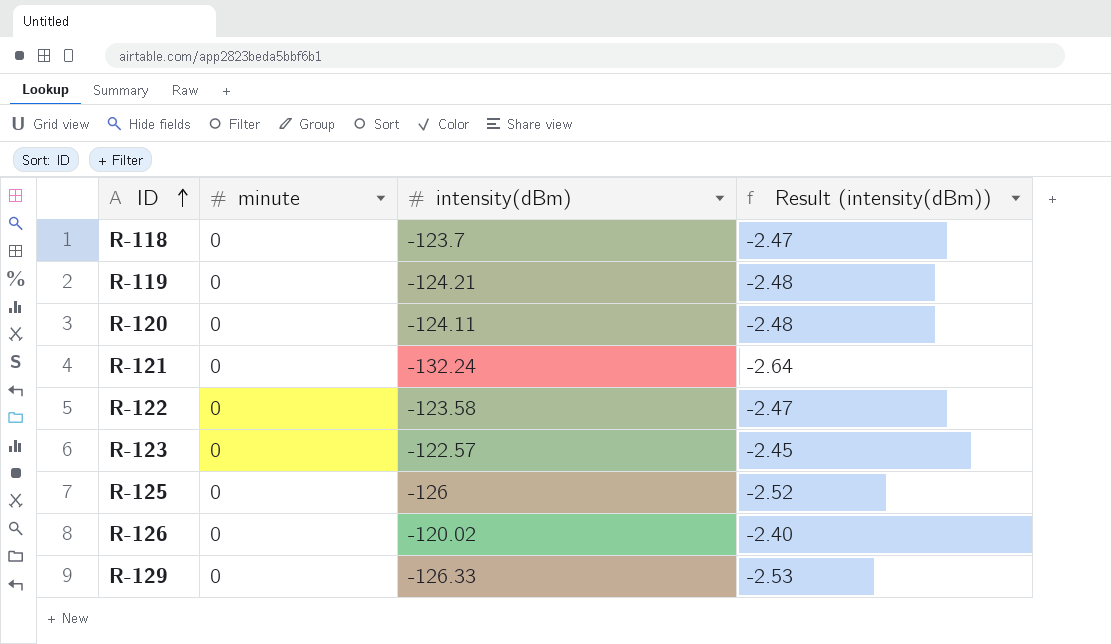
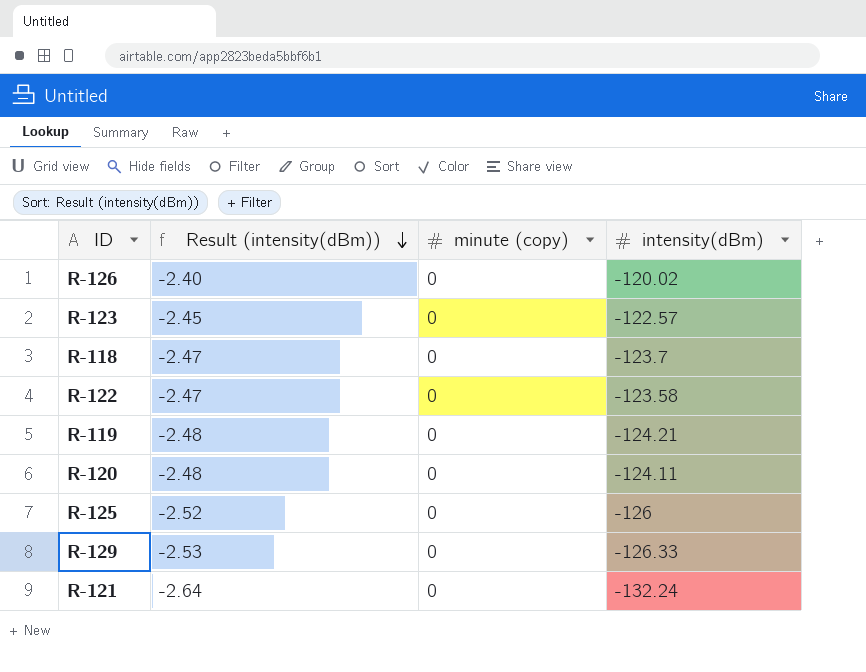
row order: ID ascending -> Result (intensity(dBm)) descending
column Result (intensity(dBm)) | position: 4 -> 2
column name: minute -> minute (copy)

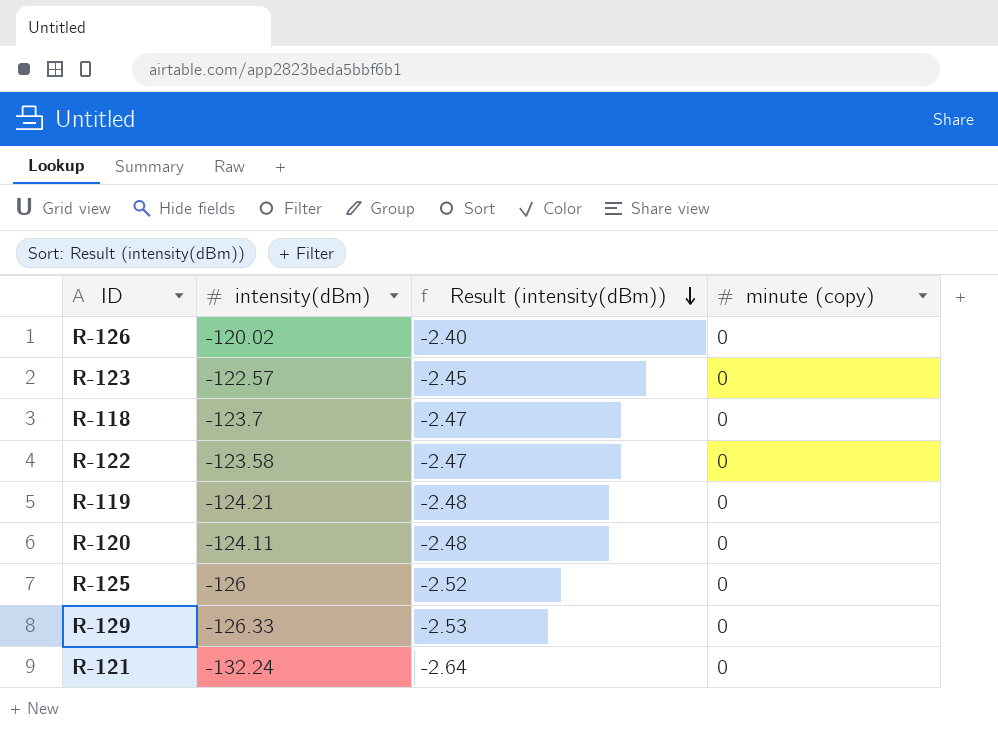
column intensity(dBm) | position: 4 -> 2

